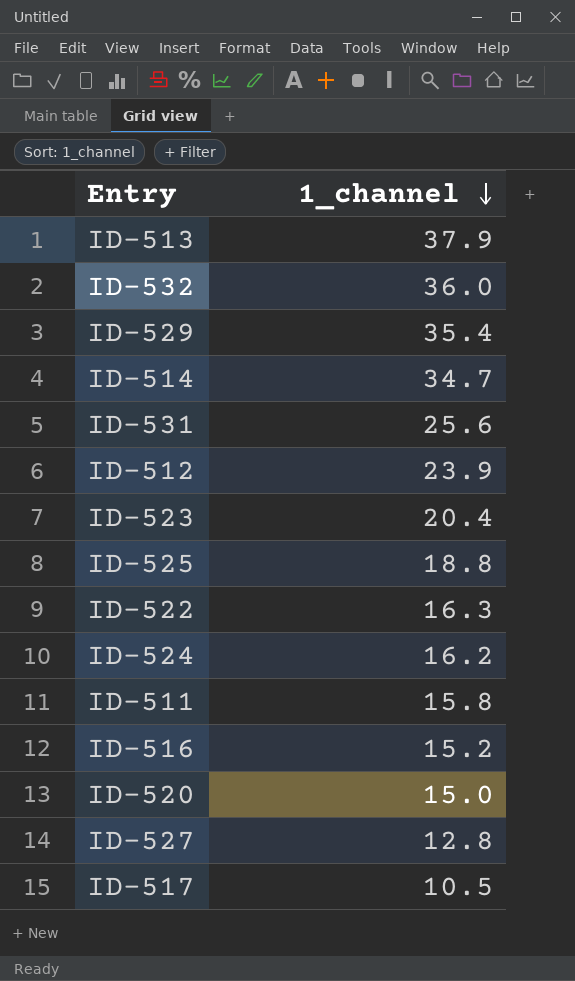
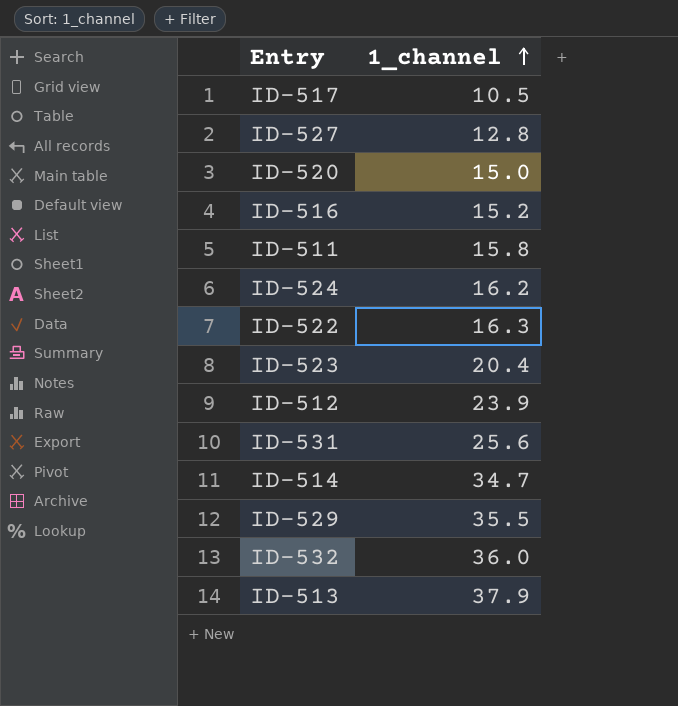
row order: 1_channel descending -> 1_channel ascending
row ID-525: 18.8 -> none
ID-529 | 1_channel: 35.4 -> 35.5

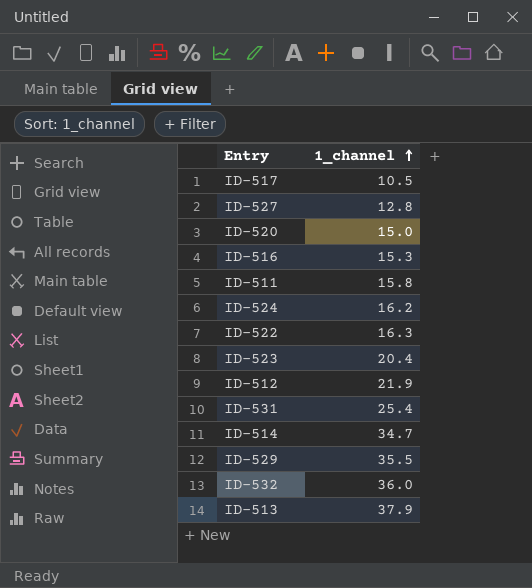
ID-516 | 1_channel: 15.2 -> 15.3
ID-512 | 1_channel: 23.9 -> 21.9
ID-531 | 1_channel: 25.6 -> 25.4

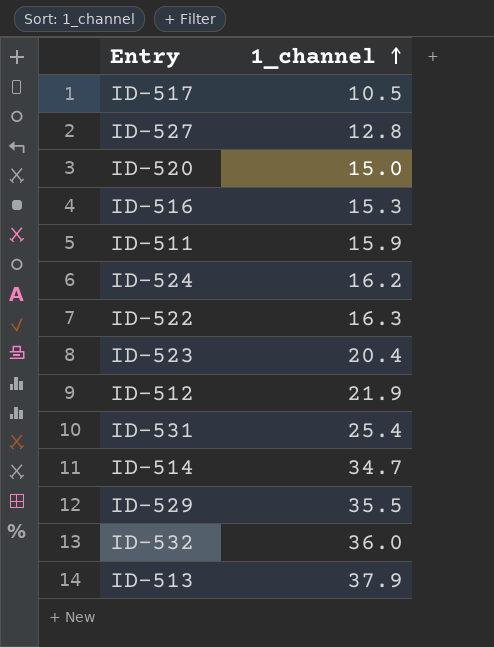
ID-511 | 1_channel: 15.8 -> 15.9

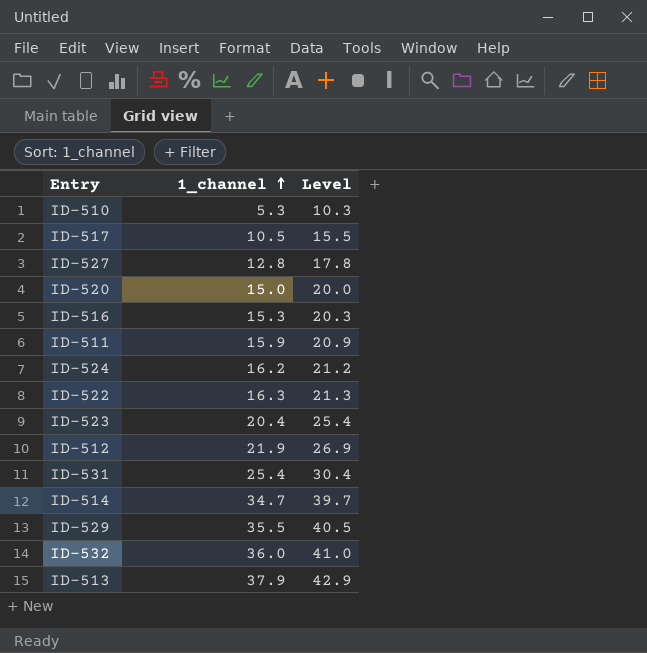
column Level | formula: none -> [1_channel] + 5
row ID-510: none -> 5.3 | 10.3

